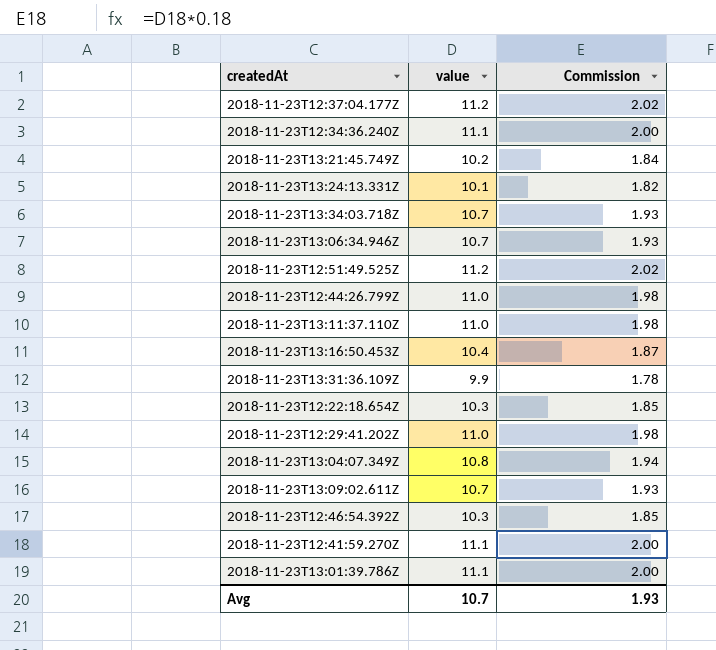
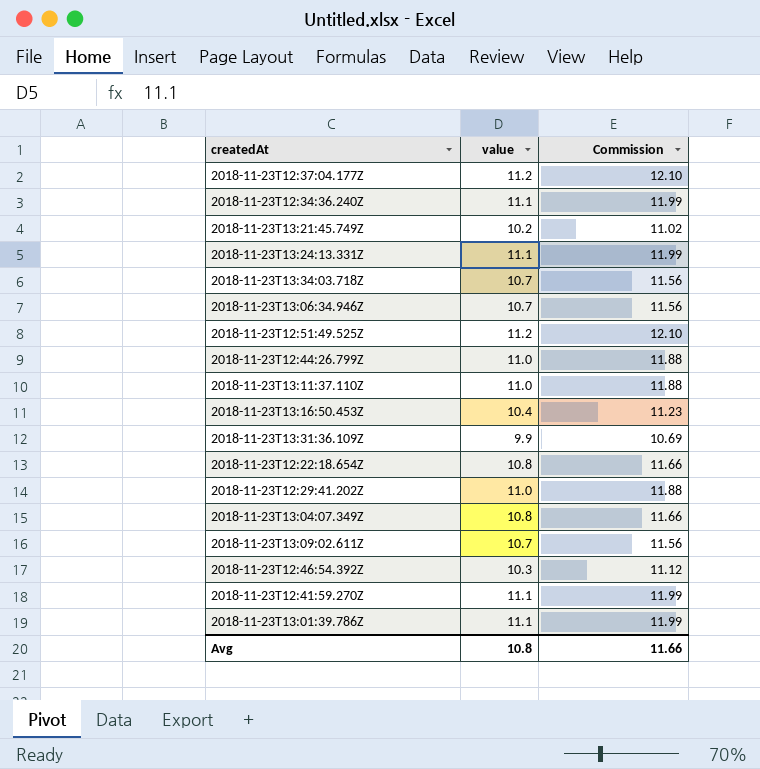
column Commission | formula: [value] * 0.18 -> [value] * 1.08
2018-11-23T13:24:13.331Z | value: 10.1 -> 11.1
2018-11-23T12:22:18.654Z | value: 10.3 -> 10.8
Avg | value: 10.7 -> 10.8
Avg | Commission: 1.93 -> 11.66

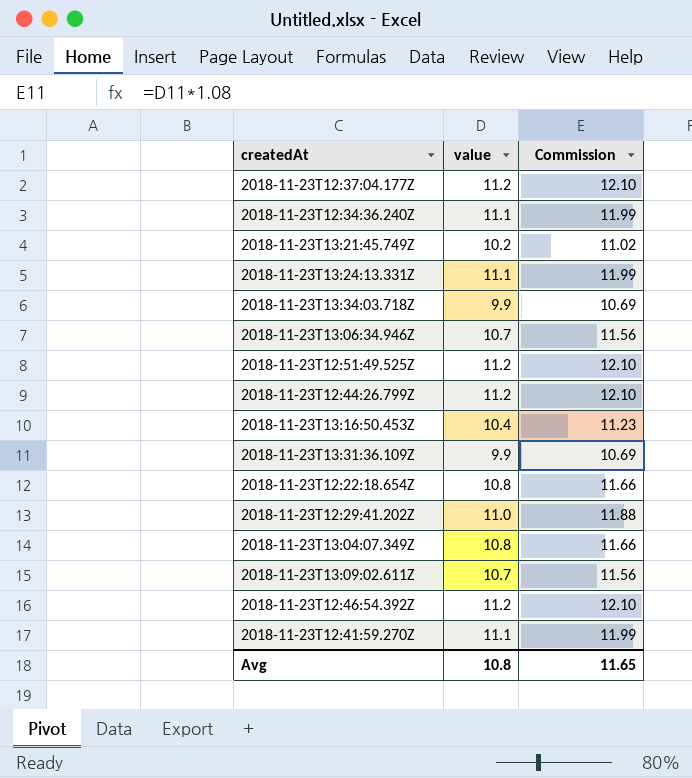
row 2018-11-23T13:11:37.110Z: 11.0 | 11.88 -> none
row 2018-11-23T13:01:39.786Z: 11.1 | 11.99 -> none
2018-11-23T13:34:03.718Z | value: 10.7 -> 9.9
2018-11-23T13:34:03.718Z | Commission: 11.56 -> 10.69
2018-11-23T12:44:26.799Z | value: 11.0 -> 11.2
2018-11-23T12:44:26.799Z | Commission: 11.88 -> 12.10
2018-11-23T12:46:54.392Z | value: 10.3 -> 11.2
2018-11-23T12:46:54.392Z | Commission: 11.12 -> 12.10
Avg | Commission: 11.66 -> 11.65

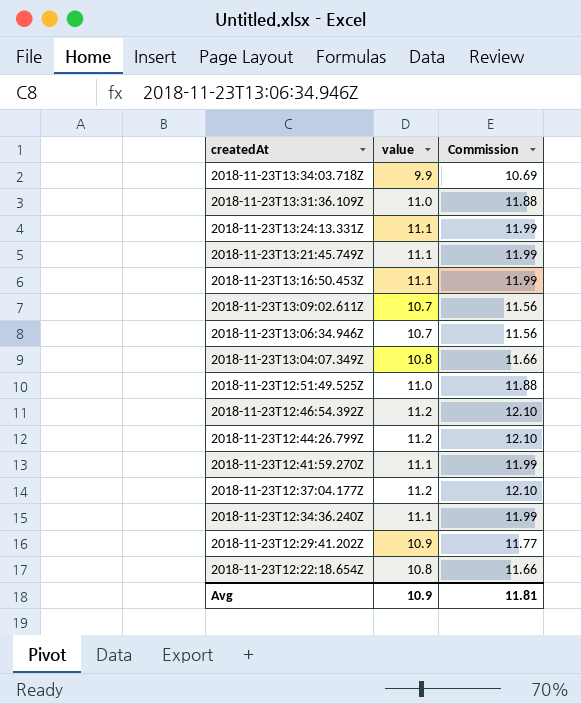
row order: none -> createdAt descending
2018-11-23T13:31:36.109Z | value: 9.9 -> 11.0
2018-11-23T13:31:36.109Z | Commission: 10.69 -> 11.88
2018-11-23T13:21:45.749Z | value: 10.2 -> 11.1
2018-11-23T13:21:45.749Z | Commission: 11.02 -> 11.99
2018-11-23T13:16:50.453Z | value: 10.4 -> 11.1
2018-11-23T13:16:50.453Z | Commission: 11.23 -> 11.99
2018-11-23T12:51:49.525Z | value: 11.2 -> 11.0
2018-11-23T12:51:49.525Z | Commission: 12.10 -> 11.88
2018-11-23T12:29:41.202Z | value: 11.0 -> 10.9
2018-11-23T12:29:41.202Z | Commission: 11.88 -> 11.77
Avg | value: 10.8 -> 10.9
Avg | Commission: 11.65 -> 11.81

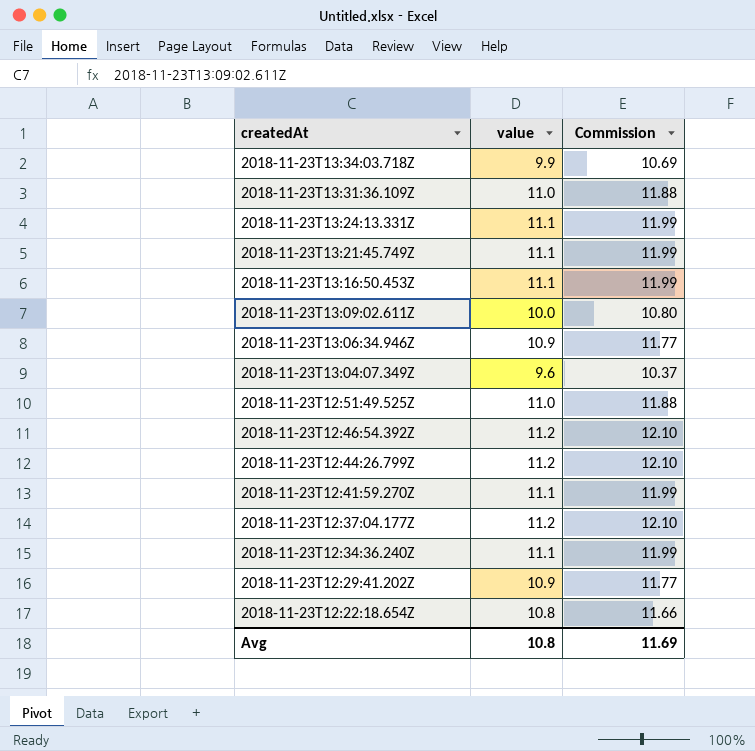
2018-11-23T13:09:02.611Z | value: 10.7 -> 10.0
2018-11-23T13:09:02.611Z | Commission: 11.56 -> 10.80
2018-11-23T13:06:34.946Z | value: 10.7 -> 10.9
2018-11-23T13:06:34.946Z | Commission: 11.56 -> 11.77
2018-11-23T13:04:07.349Z | value: 10.8 -> 9.6
2018-11-23T13:04:07.349Z | Commission: 11.66 -> 10.37
Avg | value: 10.9 -> 10.8
Avg | Commission: 11.81 -> 11.69

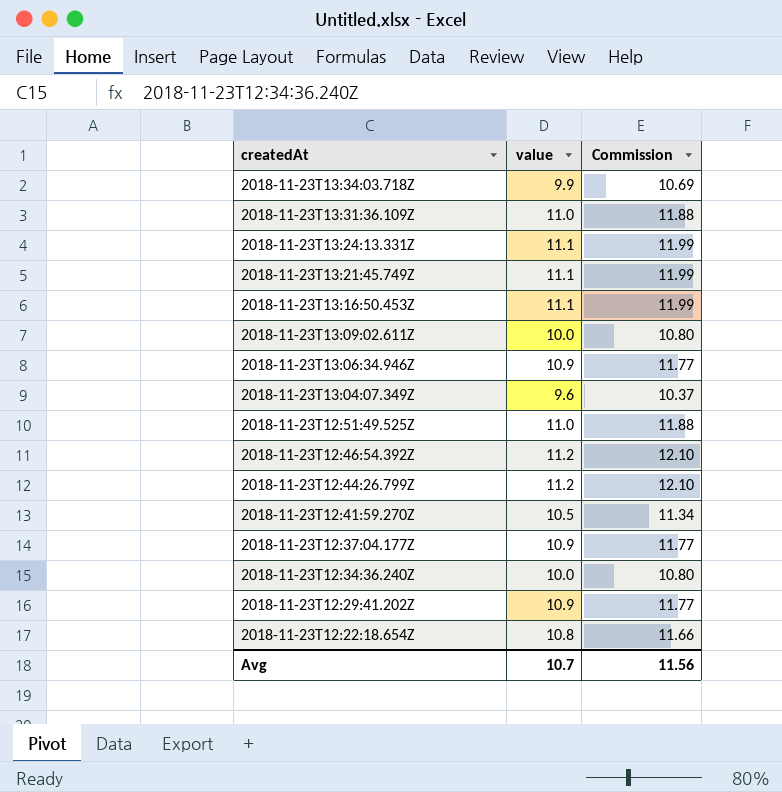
2018-11-23T12:41:59.270Z | value: 11.1 -> 10.5
2018-11-23T12:41:59.270Z | Commission: 11.99 -> 11.34
2018-11-23T12:37:04.177Z | value: 11.2 -> 10.9
2018-11-23T12:37:04.177Z | Commission: 12.10 -> 11.77
2018-11-23T12:34:36.240Z | value: 11.1 -> 10.0
2018-11-23T12:34:36.240Z | Commission: 11.99 -> 10.80
Avg | value: 10.8 -> 10.7
Avg | Commission: 11.69 -> 11.56

